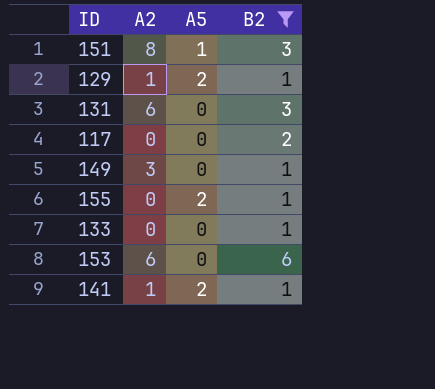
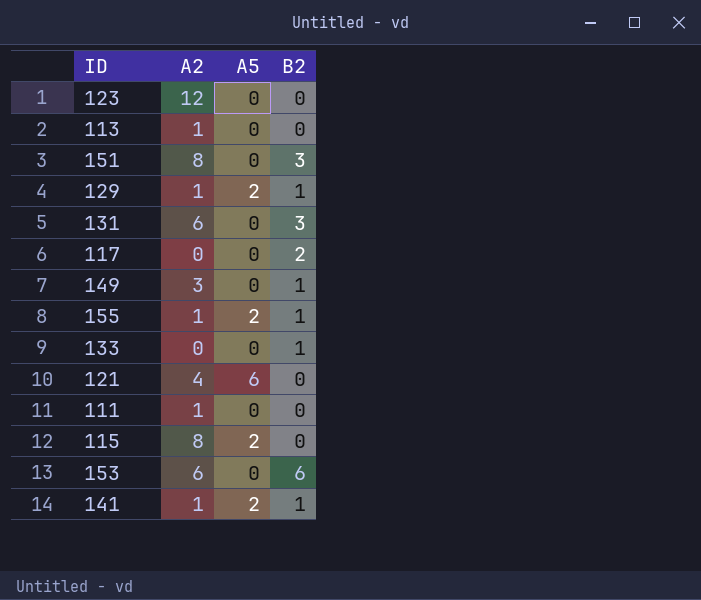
filter: B2 != 0 -> none
151 | A5: 1 -> 0
155 | A2: 0 -> 1

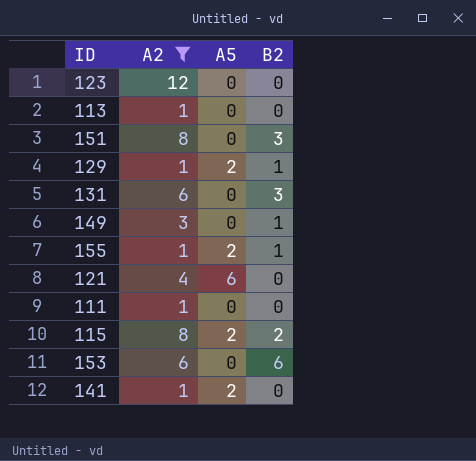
filter: none -> A2 != 0
115 | B2: 0 -> 2
141 | B2: 1 -> 0

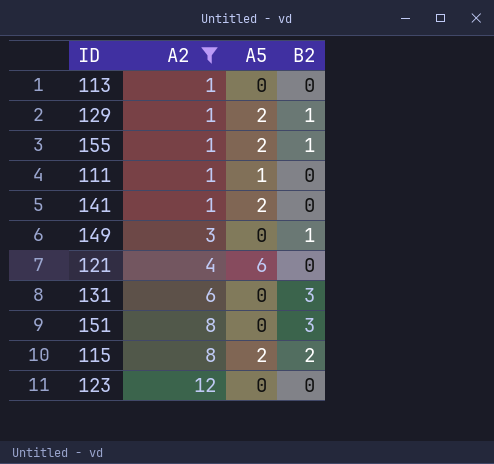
row order: none -> A2 ascending
row 153: 6 | 0 | 6 -> none
111 | A5: 0 -> 1

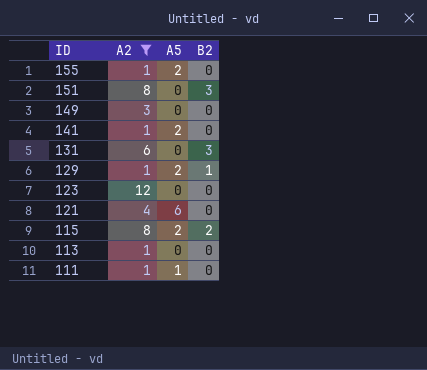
row order: A2 ascending -> ID descending
155 | B2: 1 -> 0
149 | B2: 1 -> 0

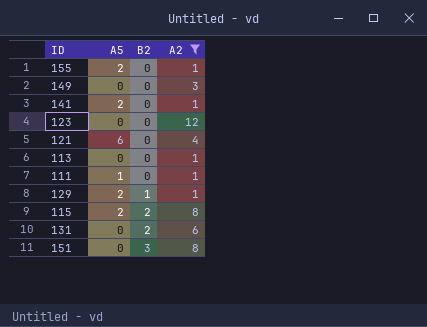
row order: ID descending -> B2 ascending
column A2 | position: 2 -> 4
131 | B2: 3 -> 2

